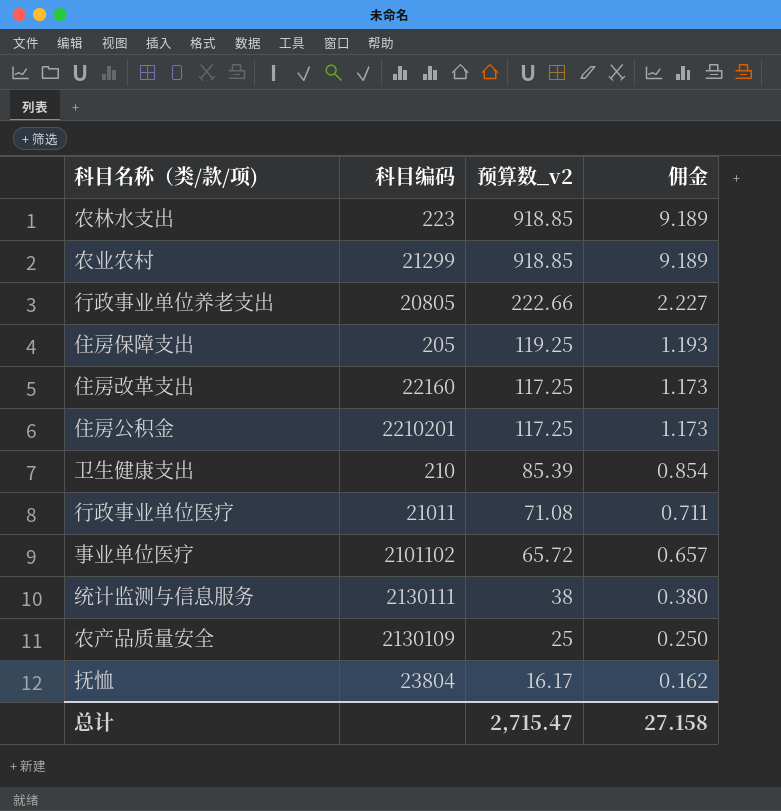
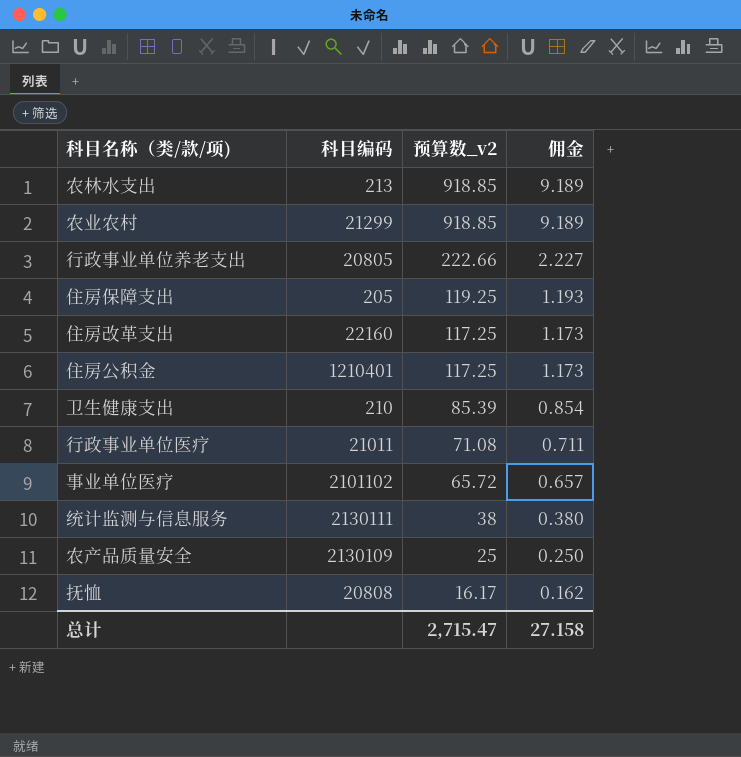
农林水支出 | 科目编码: 223 -> 213
住房公积金 | 科目编码: 2210201 -> 1210401
抚恤 | 科目编码: 23804 -> 20808

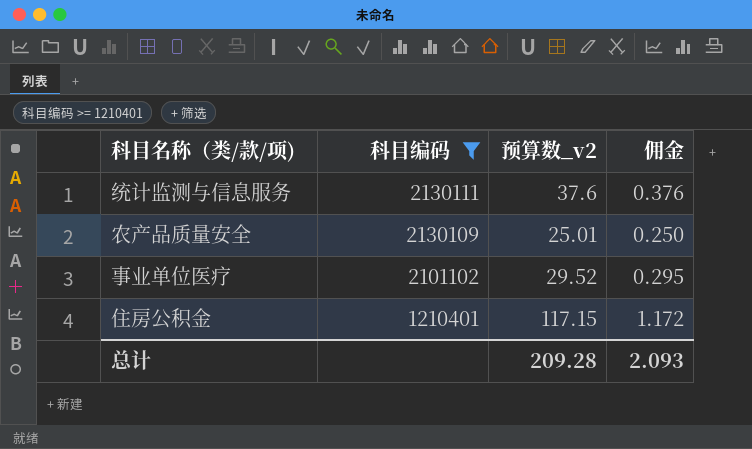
filter: none -> 科目编码 >= 1210401
row order: 预算数_v2 descending -> 科目编码 descending
统计监测与信息服务 | 预算数_v2: 38 -> 37.6
统计监测与信息服务 | 佣金: 0.380 -> 0.376
农产品质量安全 | 预算数_v2: 25 -> 25.01
事业单位医疗 | 预算数_v2: 65.72 -> 29.52
事业单位医疗 | 佣金: 0.657 -> 0.295
住房公积金 | 预算数_v2: 117.25 -> 117.15
住房公积金 | 佣金: 1.173 -> 1.172
总计 | 预算数_v2: 2,715.47 -> 209.28
总计 | 佣金: 27.158 -> 2.093

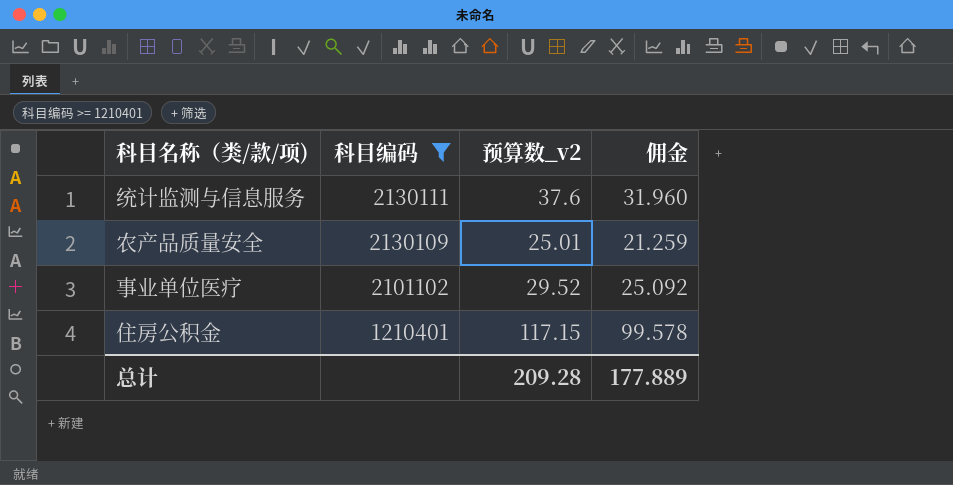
column 佣金 | formula: [预算数_v2] * 0.01 -> [预算数_v2] * 0.85
总计 | 佣金: 2.093 -> 177.889

